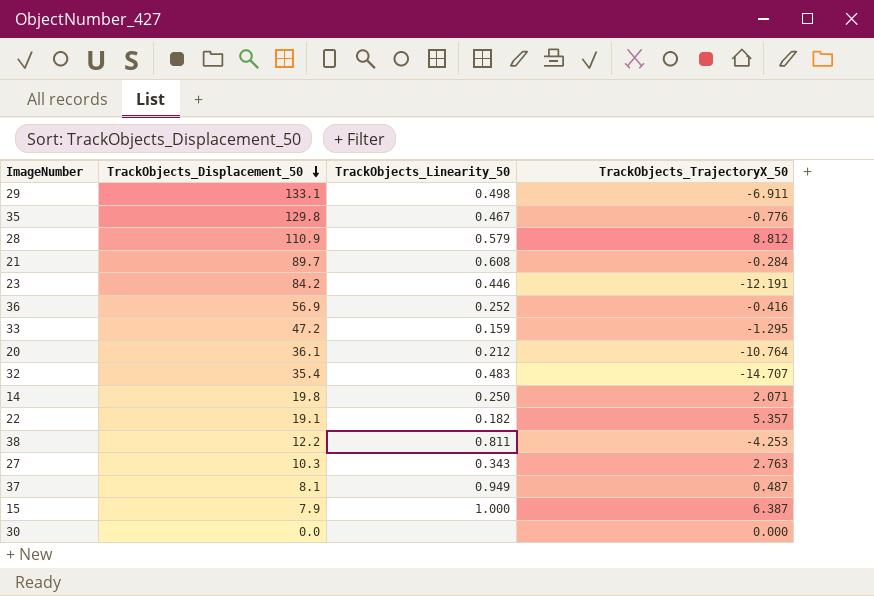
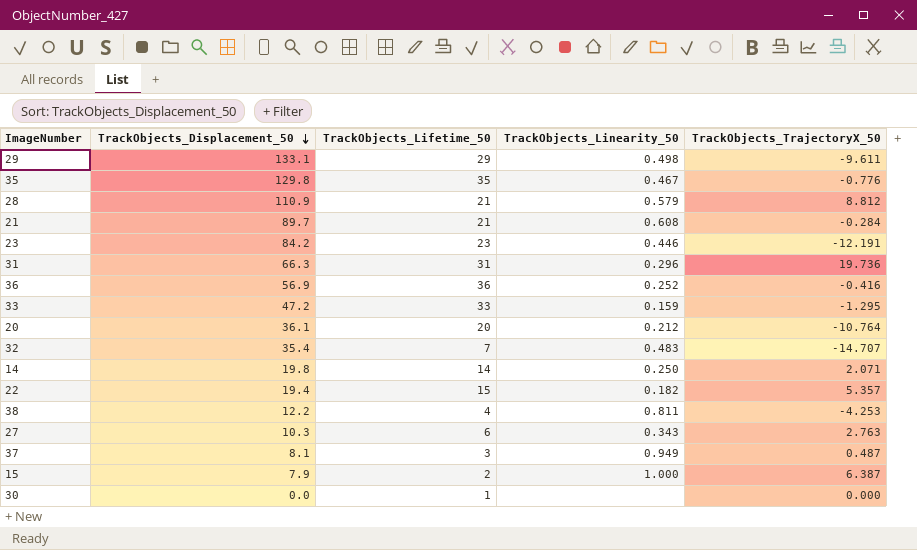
column TrackObjects_Lifetime_50 | position: none -> 3
29 | TrackObjects_TrajectoryX_50: -6.911 -> -9.611
row 31: none -> 66.3 | 31 | 0.296 | 19.736
22 | TrackObjects_Displacement_50: 19.1 -> 19.4

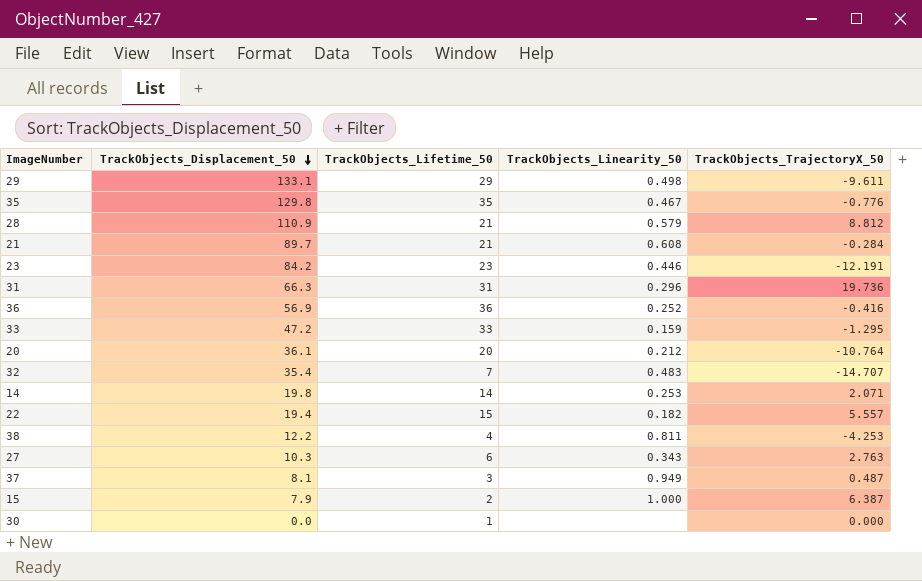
14 | TrackObjects_Linearity_50: 0.250 -> 0.253
22 | TrackObjects_TrajectoryX_50: 5.357 -> 5.557

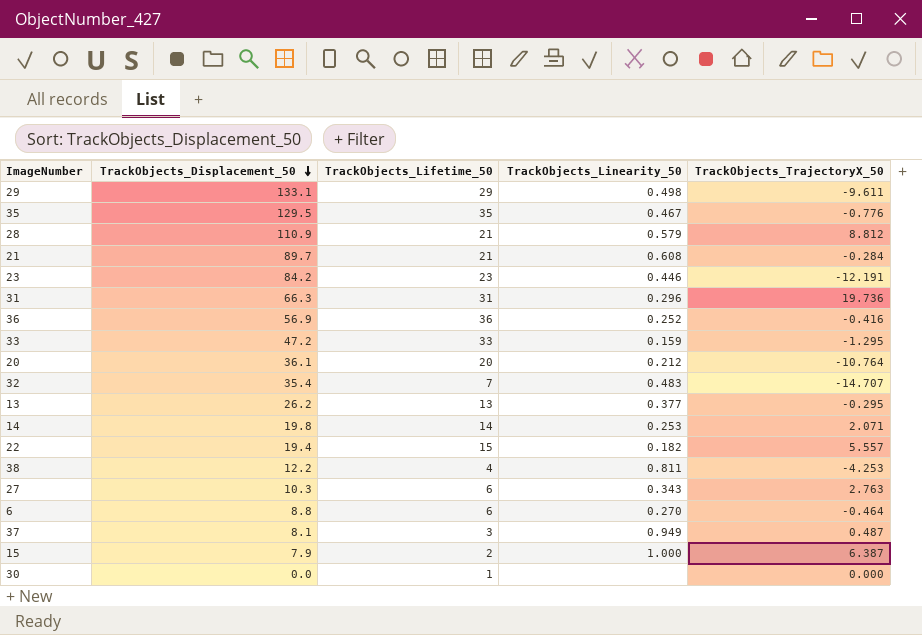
35 | TrackObjects_Displacement_50: 129.8 -> 129.5
row 13: none -> 26.2 | 13 | 0.377 | -0.295
row 6: none -> 8.8 | 6 | 0.270 | -0.464

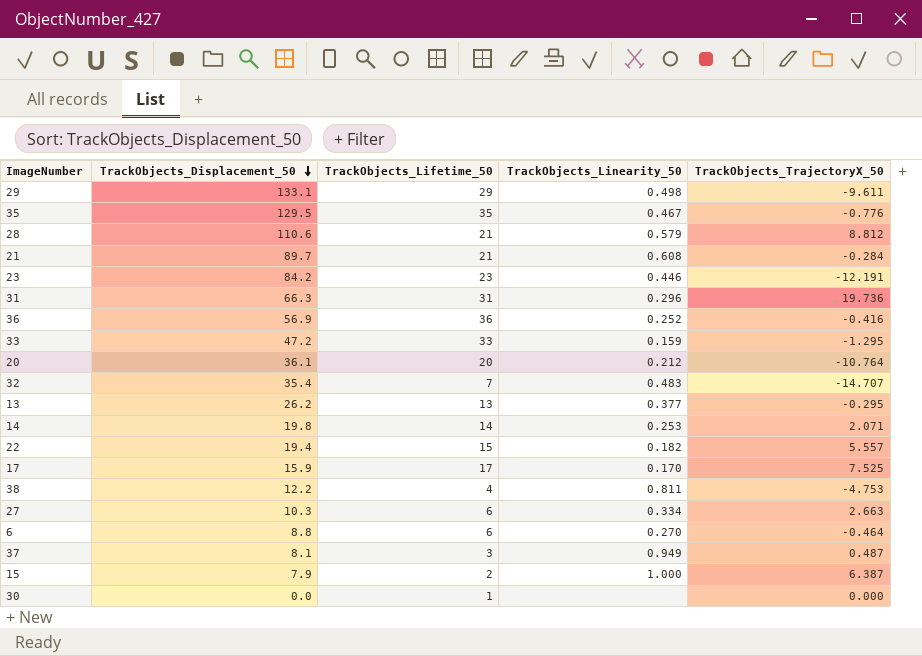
28 | TrackObjects_Displacement_50: 110.9 -> 110.6
row 17: none -> 15.9 | 17 | 0.170 | 7.525
38 | TrackObjects_TrajectoryX_50: -4.253 -> -4.753
27 | TrackObjects_Linearity_50: 0.343 -> 0.334
27 | TrackObjects_TrajectoryX_50: 2.763 -> 2.663

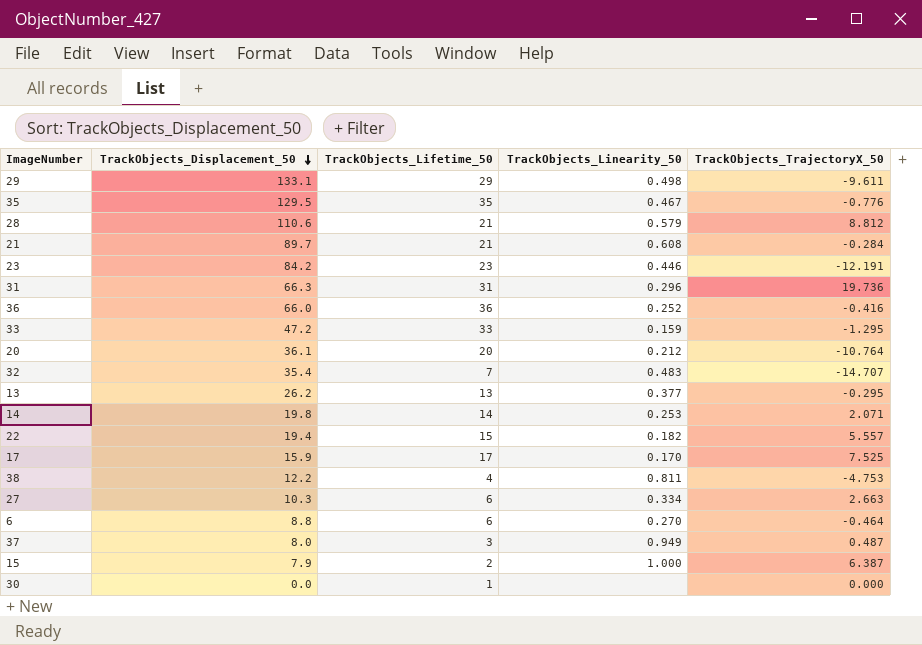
36 | TrackObjects_Displacement_50: 56.9 -> 66.0
37 | TrackObjects_Displacement_50: 8.1 -> 8.0

